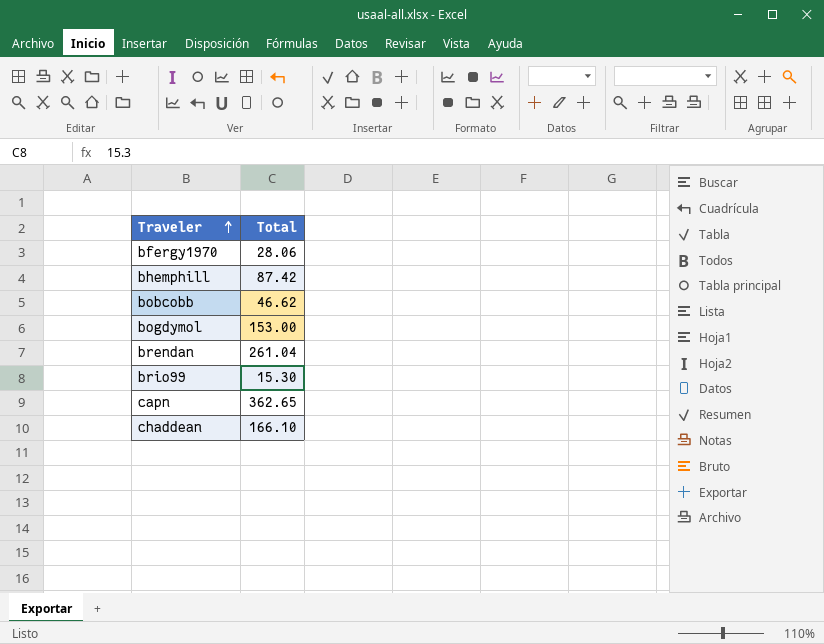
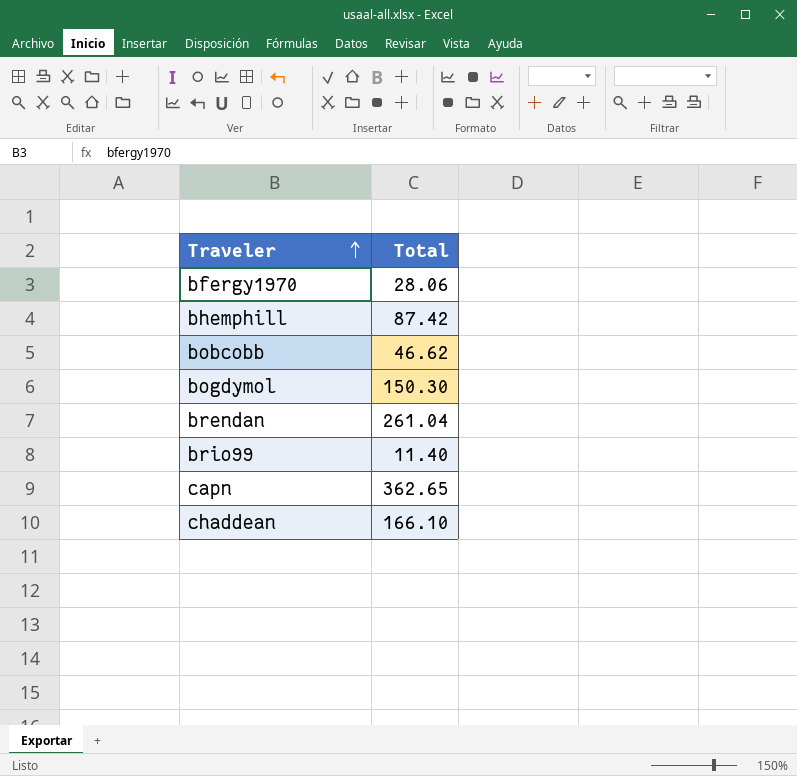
bogdymol | Total: 153.00 -> 150.30
brio99 | Total: 15.30 -> 11.40

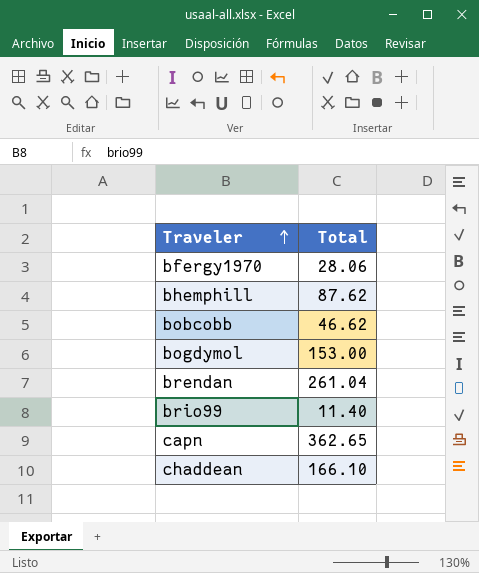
bhemphill | Total: 87.42 -> 87.62
bogdymol | Total: 150.30 -> 153.00

